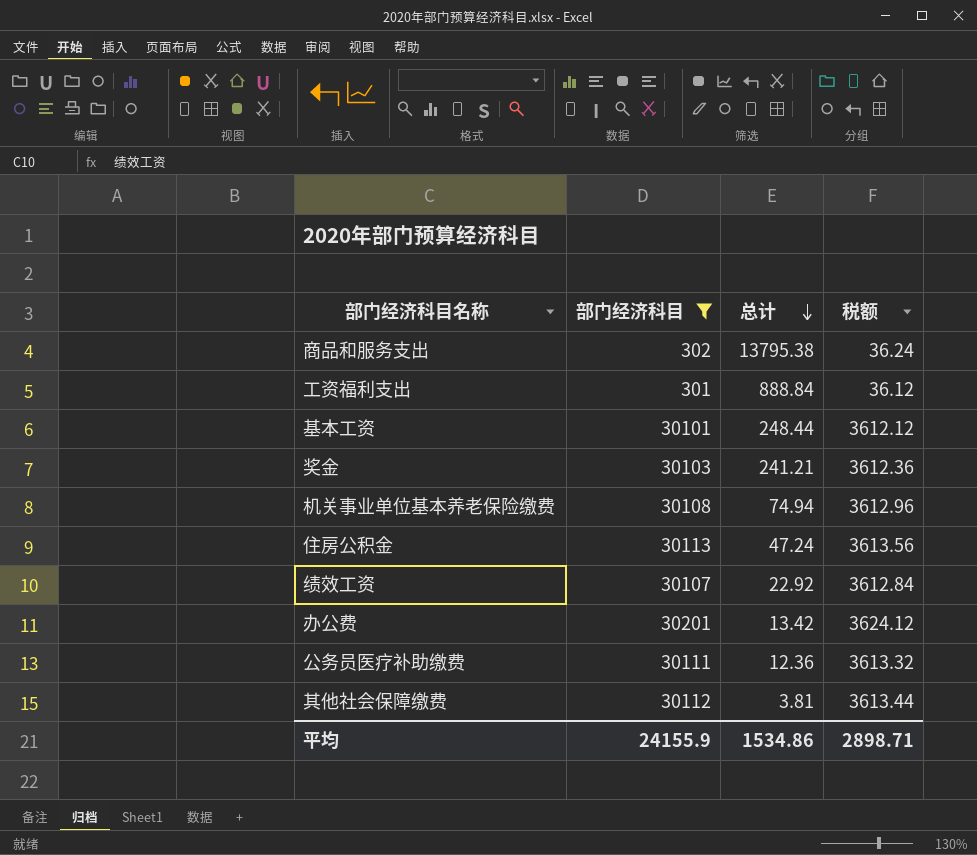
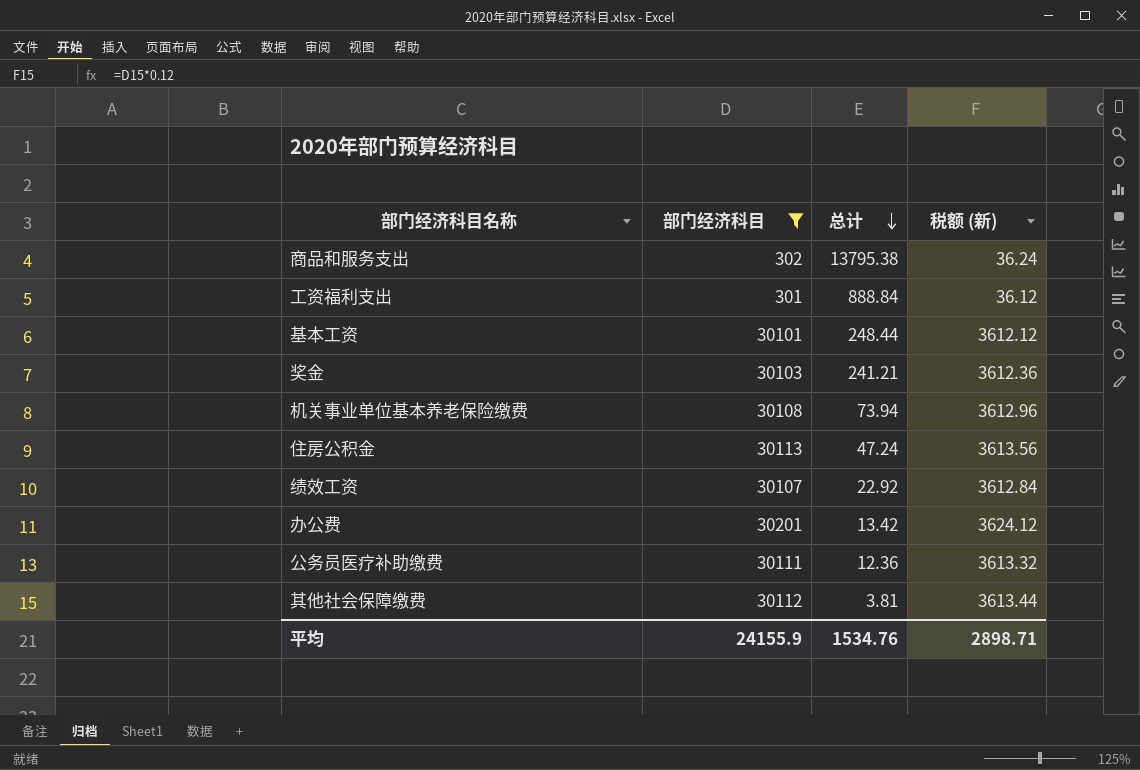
column name: 税额 -> 税额 (新)
机关事业单位基本养老保险缴费 | 总计: 74.94 -> 73.94
平均 | 总计: 1534.86 -> 1534.76

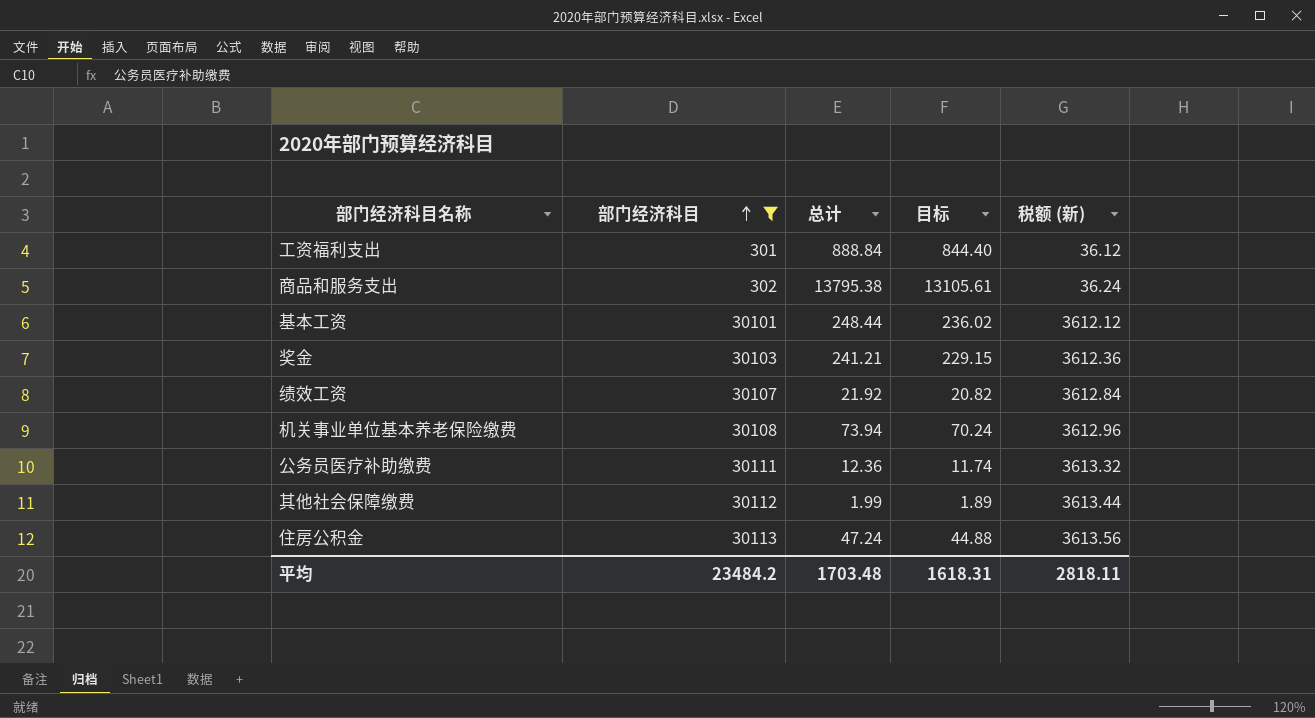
row order: 总计 descending -> 部门经济科目 ascending
column 目标 | formula: none -> [总计] * 0.95
row 办公费: 30201 | 13.42 | 3624.12 -> none
绩效工资 | 总计: 22.92 -> 21.92
其他社会保障缴费 | 总计: 3.81 -> 1.99
平均 | 部门经济科目: 24155.9 -> 23484.2
平均 | 总计: 1534.76 -> 1703.48
平均 | 税额 (新): 2898.71 -> 2818.11

